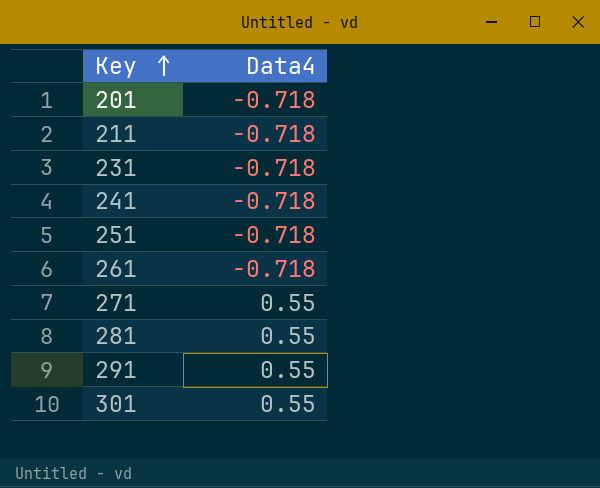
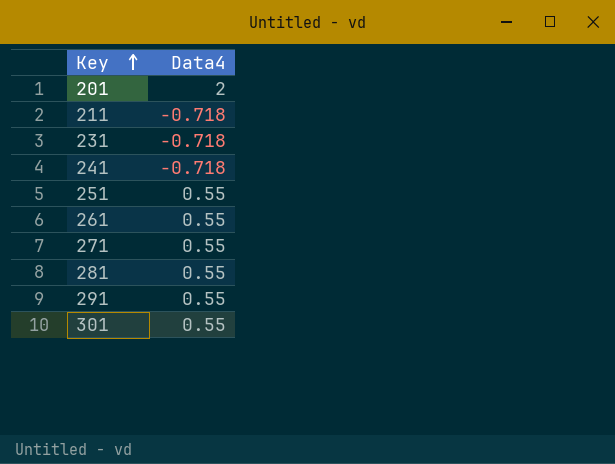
201 | Data4: -0.718 -> 2
251 | Data4: -0.718 -> 0.55
261 | Data4: -0.718 -> 0.55

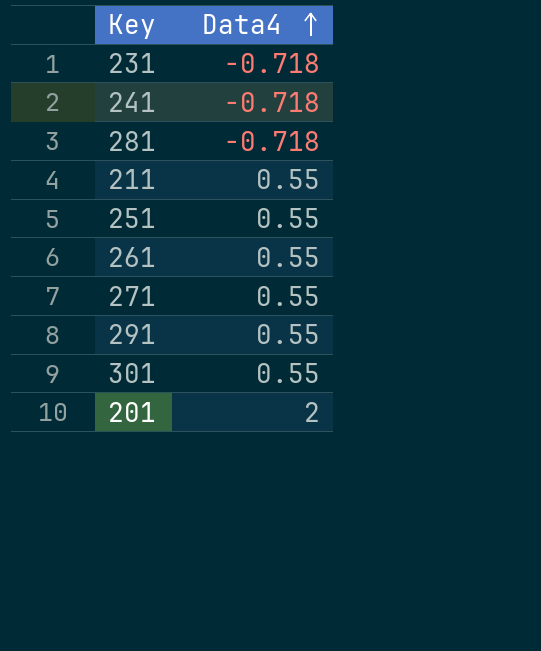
row order: Key ascending -> Data4 ascending
281 | Data4: 0.55 -> -0.718
211 | Data4: -0.718 -> 0.55

